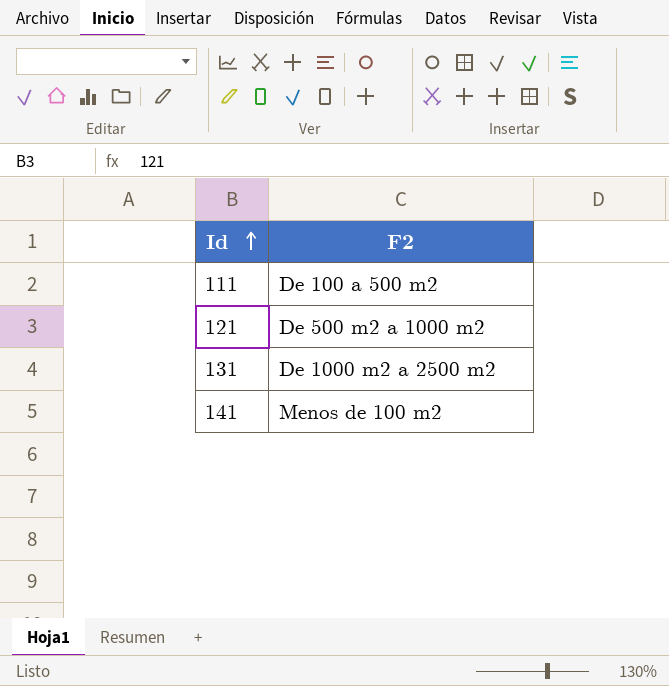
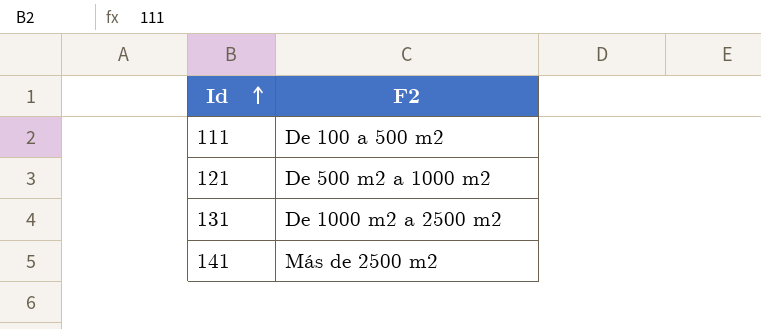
141 | F2: Menos de 100 m2 -> Más de 2500 m2

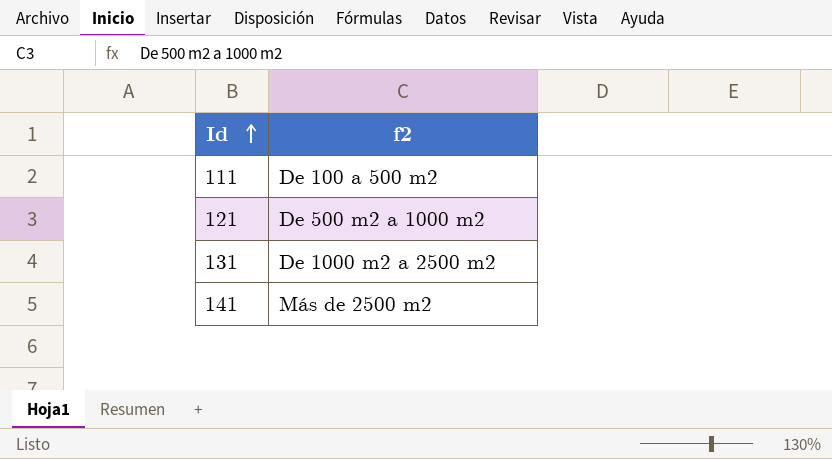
column name: F2 -> f2

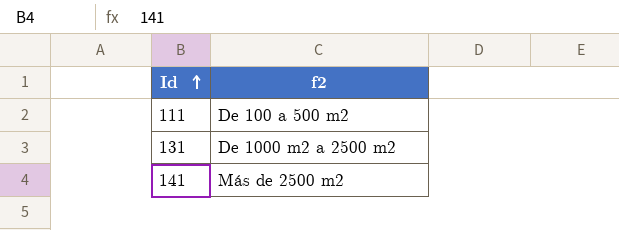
row 121: De 500 m2 a 1000 m2 -> none

